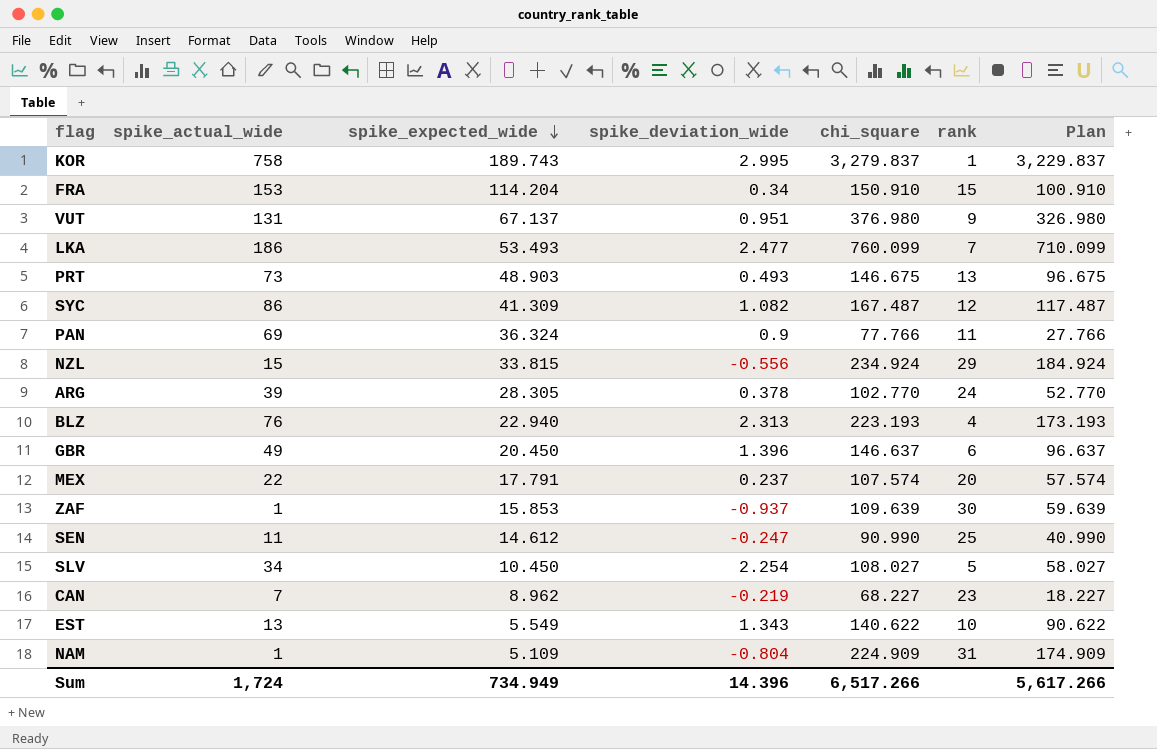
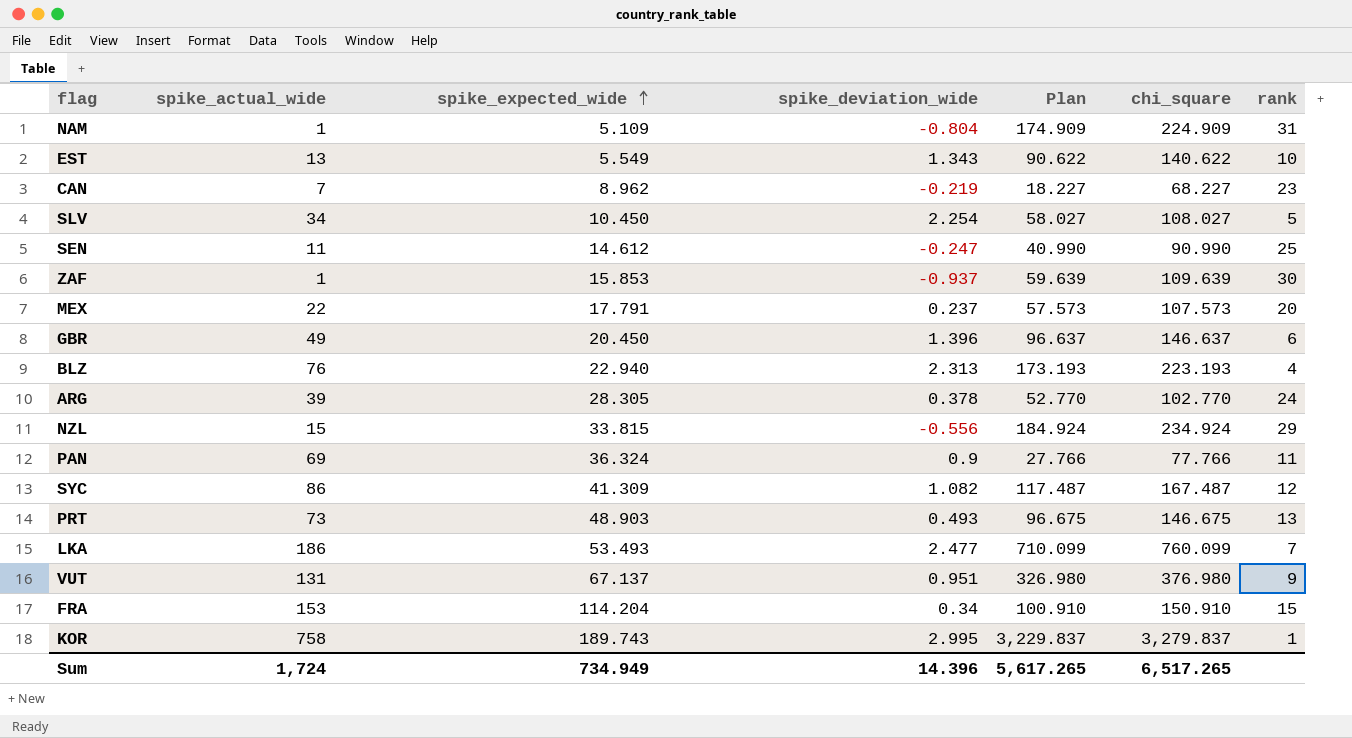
row order: spike_expected_wide descending -> spike_expected_wide ascending
column Plan | position: 7 -> 5
MEX | Plan: 57.574 -> 57.573
MEX | chi_square: 107.574 -> 107.573
Sum | Plan: 5,617.266 -> 5,617.265
Sum | chi_square: 6,517.266 -> 6,517.265

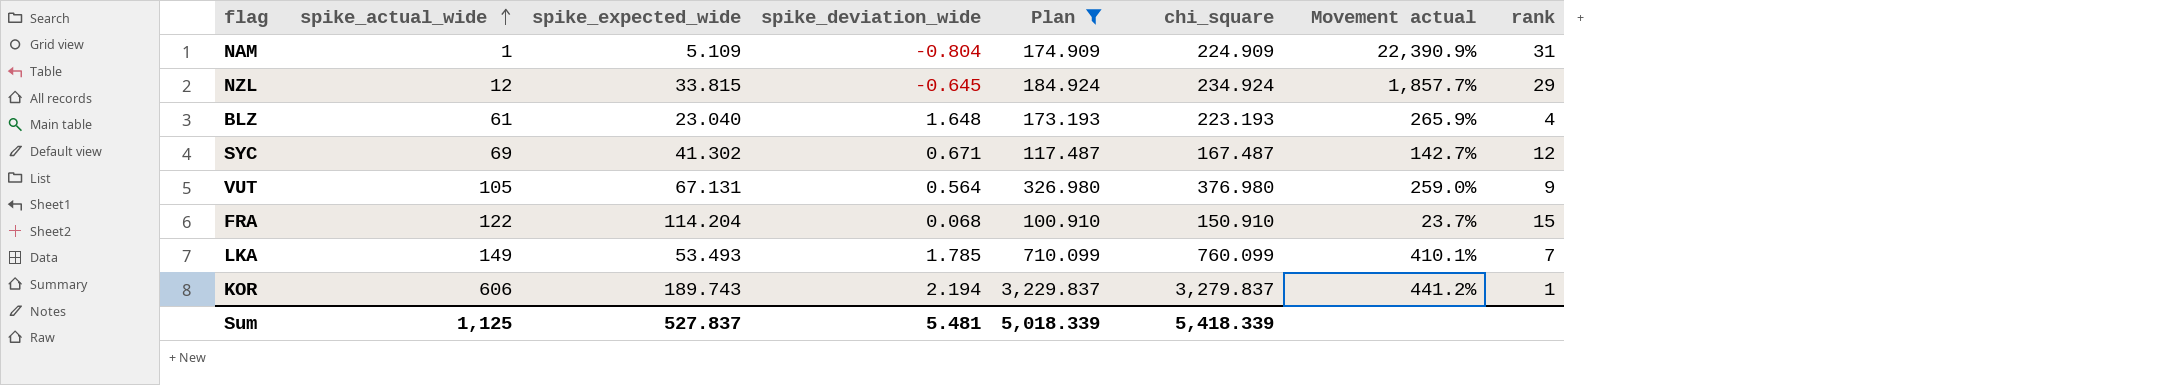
filter: none -> Plan >= 100.910
row order: spike_expected_wide ascending -> spike_actual_wide ascending
column Movement actual | formula: none -> ([chi_square] - [spike_actual_wide]) / [spike_actual_wide]
NZL | spike_actual_wide: 15 -> 12
NZL | spike_deviation_wide: -0.556 -> -0.645
BLZ | spike_actual_wide: 76 -> 61
BLZ | spike_expected_wide: 22.940 -> 23.040
BLZ | spike_deviation_wide: 2.313 -> 1.648
SYC | spike_actual_wide: 86 -> 69
SYC | spike_expected_wide: 41.309 -> 41.302
SYC | spike_deviation_wide: 1.082 -> 0.671
VUT | spike_actual_wide: 131 -> 105
VUT | spike_expected_wide: 67.137 -> 67.131
VUT | spike_deviation_wide: 0.951 -> 0.564
FRA | spike_actual_wide: 153 -> 122
FRA | spike_deviation_wide: 0.34 -> 0.068
LKA | spike_actual_wide: 186 -> 149
LKA | spike_deviation_wide: 2.477 -> 1.785
KOR | spike_actual_wide: 758 -> 606
KOR | spike_deviation_wide: 2.995 -> 2.194
Sum | spike_actual_wide: 1,724 -> 1,125
Sum | spike_expected_wide: 734.949 -> 527.837
Sum | spike_deviation_wide: 14.396 -> 5.481
Sum | Plan: 5,617.265 -> 5,018.339
Sum | chi_square: 6,517.265 -> 5,418.339

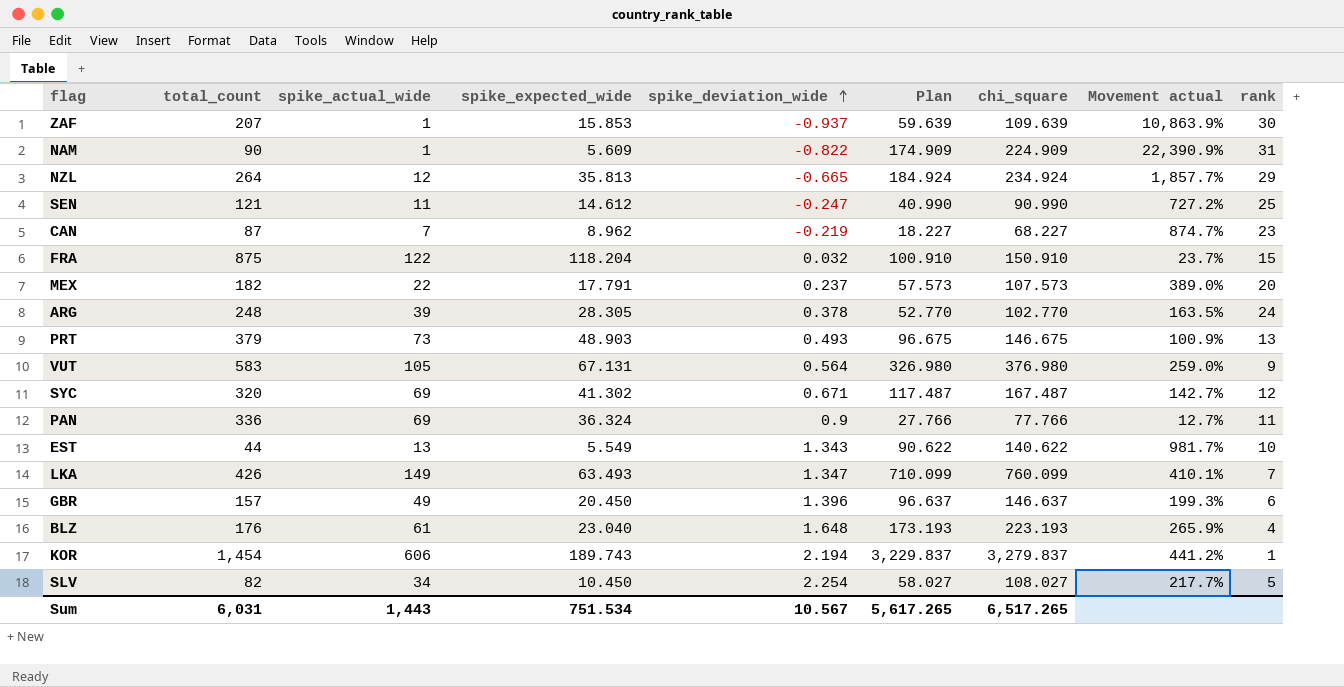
filter: Plan >= 100.910 -> none
row order: spike_actual_wide ascending -> spike_deviation_wide ascending
column total_count | position: none -> 2
NAM | spike_expected_wide: 5.109 -> 5.609
NAM | spike_deviation_wide: -0.804 -> -0.822
NZL | spike_expected_wide: 33.815 -> 35.813
NZL | spike_deviation_wide: -0.645 -> -0.665
FRA | spike_expected_wide: 114.204 -> 118.204
FRA | spike_deviation_wide: 0.068 -> 0.032
LKA | spike_expected_wide: 53.493 -> 63.493
LKA | spike_deviation_wide: 1.785 -> 1.347
Sum | spike_actual_wide: 1,125 -> 1,443
Sum | spike_expected_wide: 527.837 -> 751.534
Sum | spike_deviation_wide: 5.481 -> 10.567
Sum | Plan: 5,018.339 -> 5,617.265
Sum | chi_square: 5,418.339 -> 6,517.265

